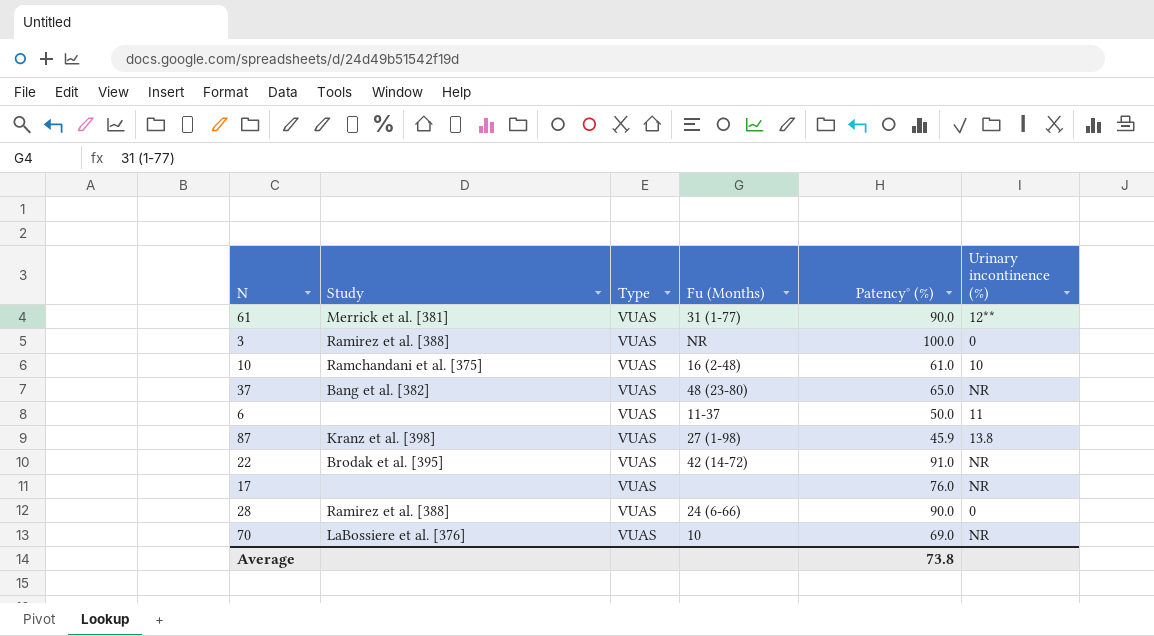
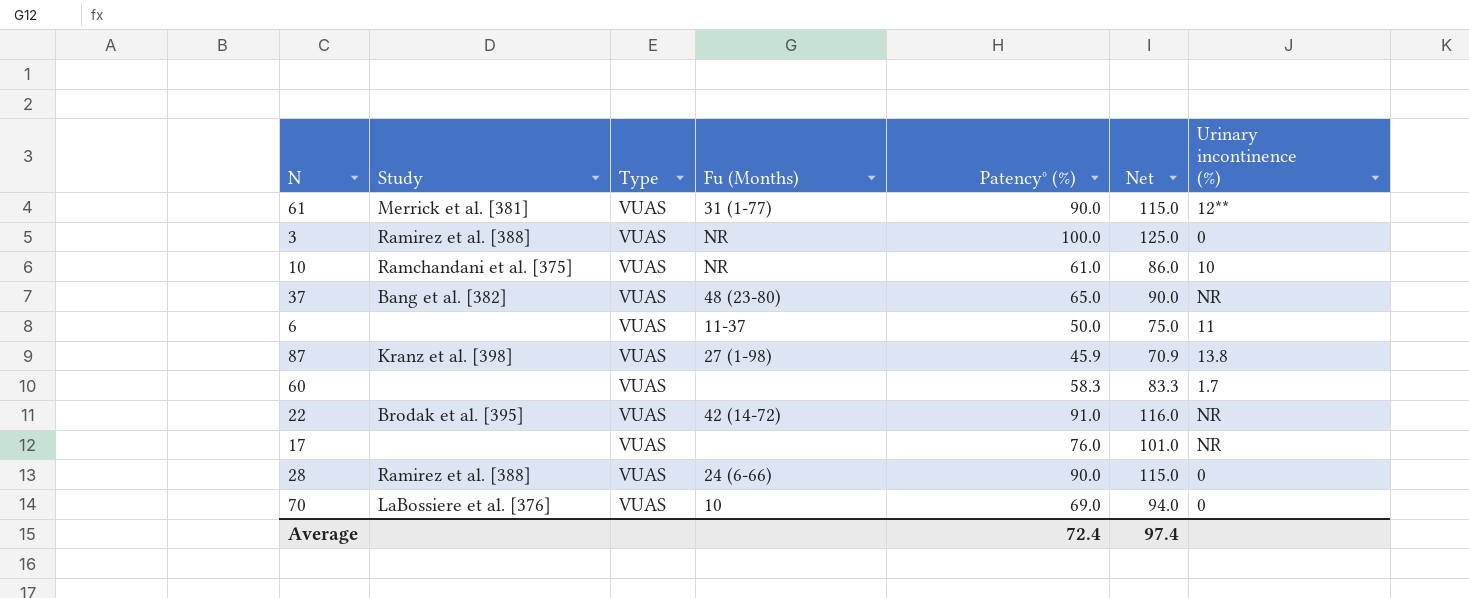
column Net | formula: none -> [Patency° (%)] + 25
10 | Fu (Months): 16 (2-48) -> NR
row 60: none -> none | VUAS | none | 58.3 | 83.3 | 1.7
70 | Urinary incontinence (%): NR -> 0
Average | Patency° (%): 73.8 -> 72.4

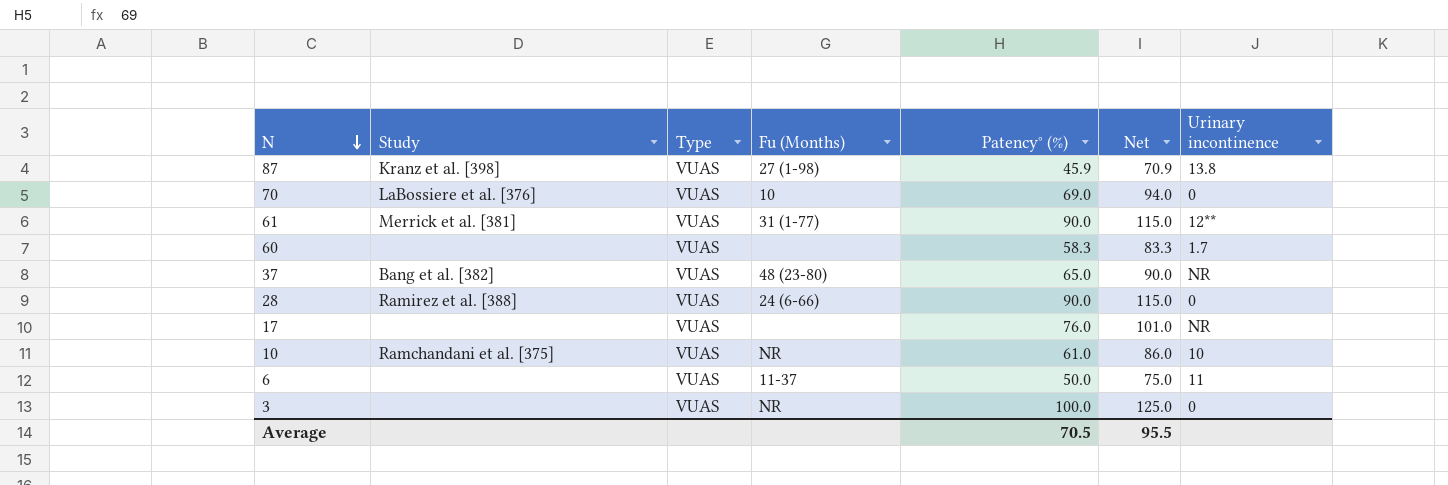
row order: none -> N descending
column name: Urinary incontinence (%) -> Urinary incontinence
row 22: Brodak et al. [395] | VUAS | 42 (14-72) | 91.0 | 116.0 | NR -> none
3 | Study: Ramirez et al. [388] -> none
Average | Patency° (%): 72.4 -> 70.5
Average | Net: 97.4 -> 95.5

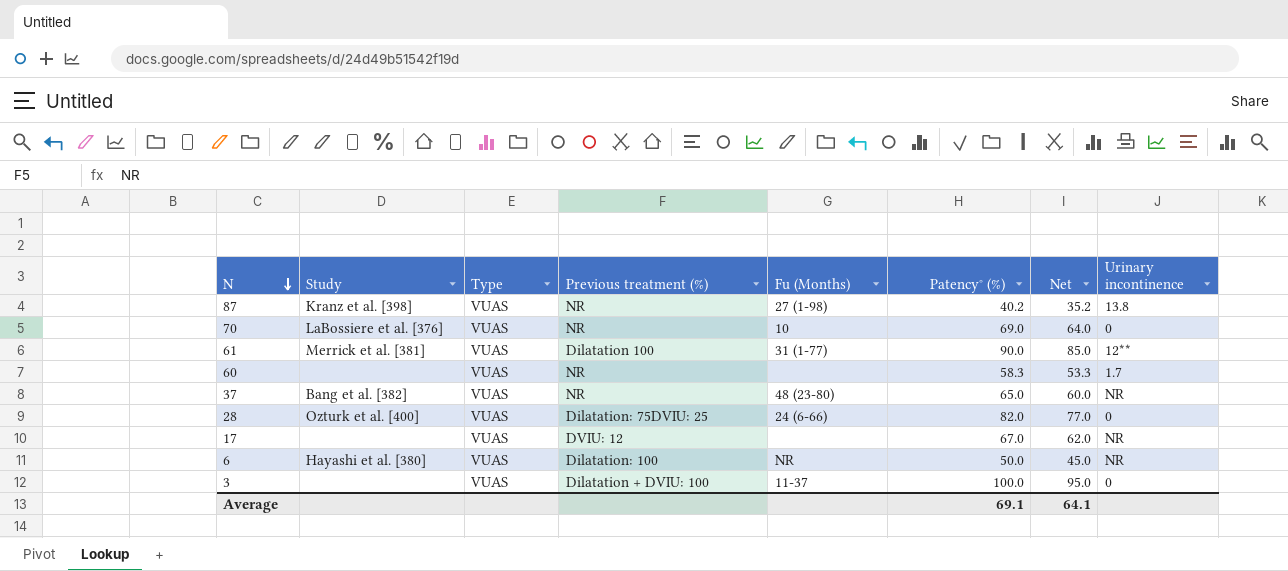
column Previous treatment (%) | position: none -> 4
column Net | formula: [Patency° (%)] + 25 -> [Patency° (%)] - 5
row 10: Ramchandani et al. [375] | VUAS | NR | 61.0 | 86.0 | 10 -> none
87 | Patency° (%): 45.9 -> 40.2
28 | Study: Ramirez et al. [388] -> Ozturk et al. [400]
28 | Patency° (%): 90.0 -> 82.0
17 | Patency° (%): 76.0 -> 67.0
6 | Study: none -> Hayashi et al. [380]
6 | Fu (Months): 11-37 -> NR
6 | Urinary incontinence: 11 -> NR
3 | Fu (Months): NR -> 11-37
Average | Patency° (%): 70.5 -> 69.1
Average | Net: 95.5 -> 64.1

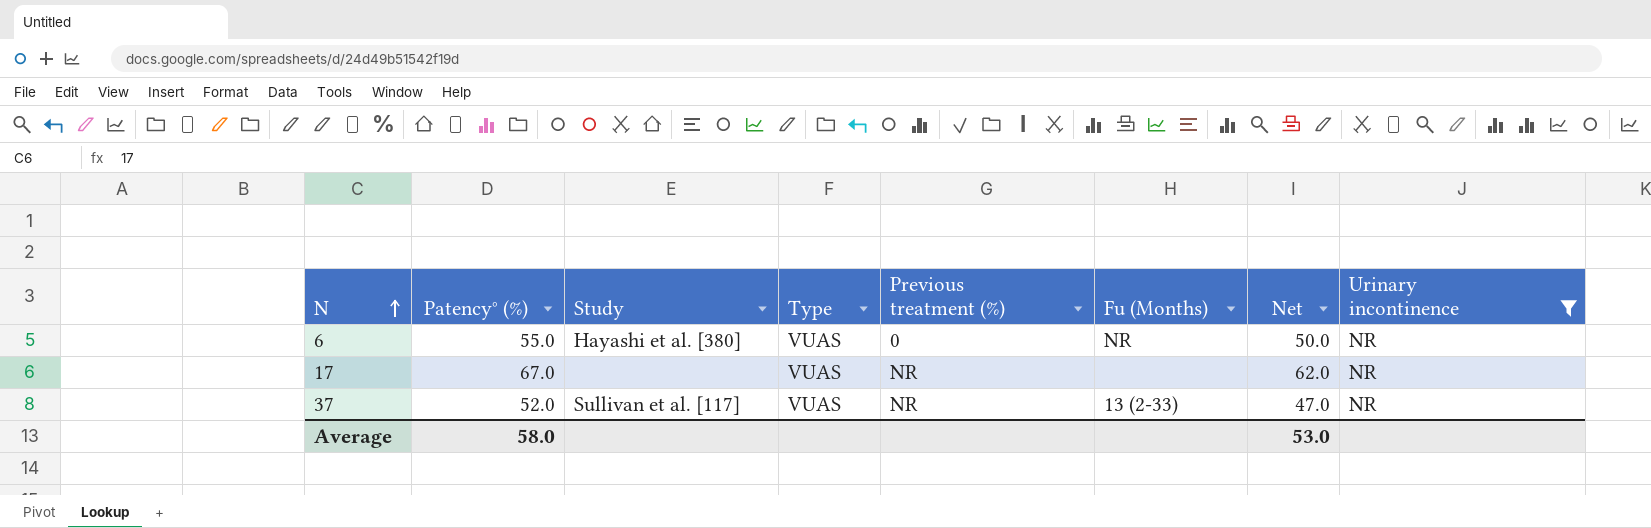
filter: none -> Urinary incontinence = NR
row order: N descending -> N ascending
column Patency° (%) | position: 6 -> 2
6 | Patency° (%): 50.0 -> 55.0
6 | Previous treatment (%): Dilatation: 100 -> 0
6 | Net: 45.0 -> 50.0
17 | Previous treatment (%): DVIU: 12 -> NR
37 | Patency° (%): 65.0 -> 52.0
37 | Study: Bang et al. [382] -> Sullivan et al. [117]
37 | Fu (Months): 48 (23-80) -> 13 (2-33)
37 | Net: 60.0 -> 47.0
Average | Patency° (%): 69.1 -> 58.0
Average | Net: 64.1 -> 53.0

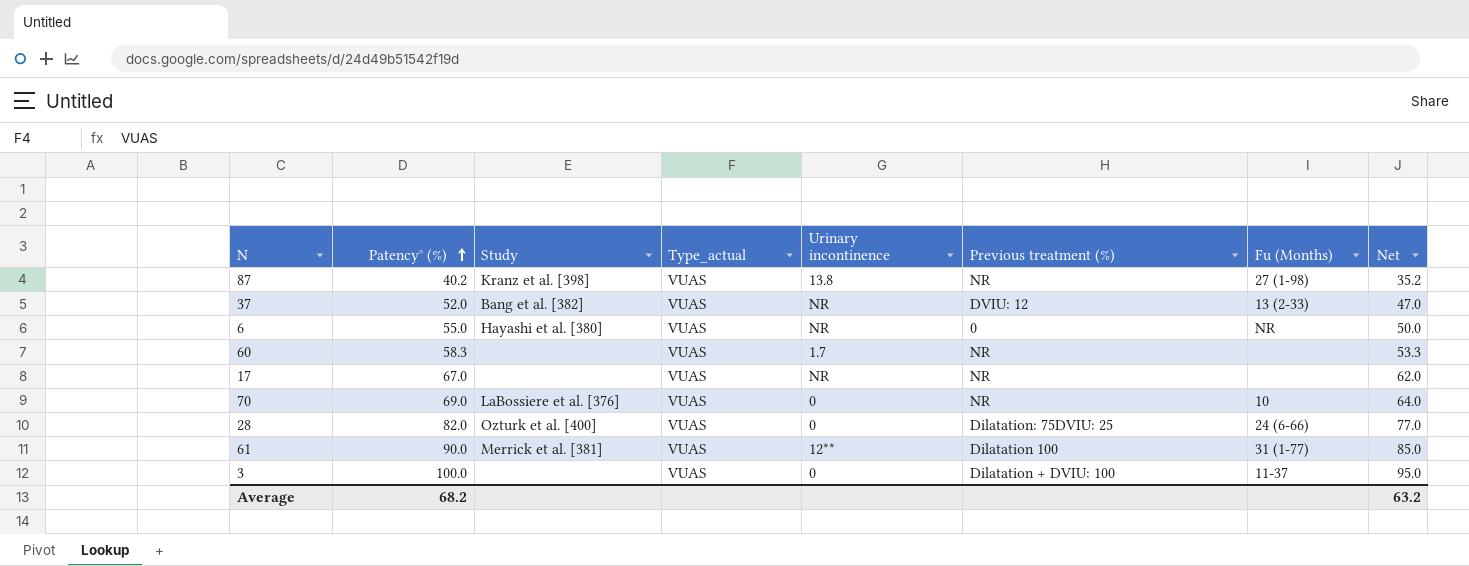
filter: Urinary incontinence = NR -> none
row order: N ascending -> Patency° (%) ascending
column name: Type -> Type_actual
column Urinary incontinence | position: 8 -> 5
37 | Study: Sullivan et al. [117] -> Bang et al. [382]
37 | Previous treatment (%): NR -> DVIU: 12
Average | Patency° (%): 58.0 -> 68.2
Average | Net: 53.0 -> 63.2

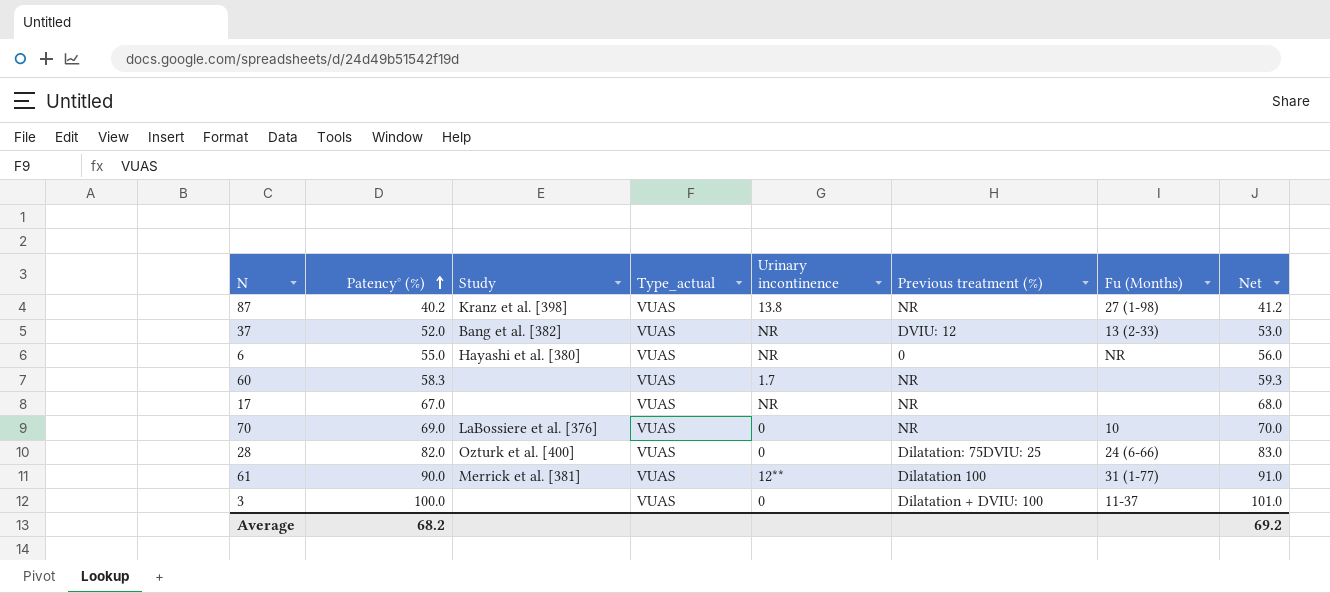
column Net | formula: [Patency° (%)] - 5 -> [Patency° (%)] + 1
Average | Net: 63.2 -> 69.2

